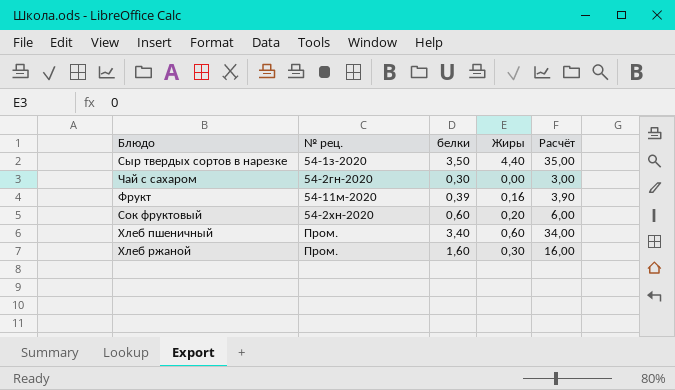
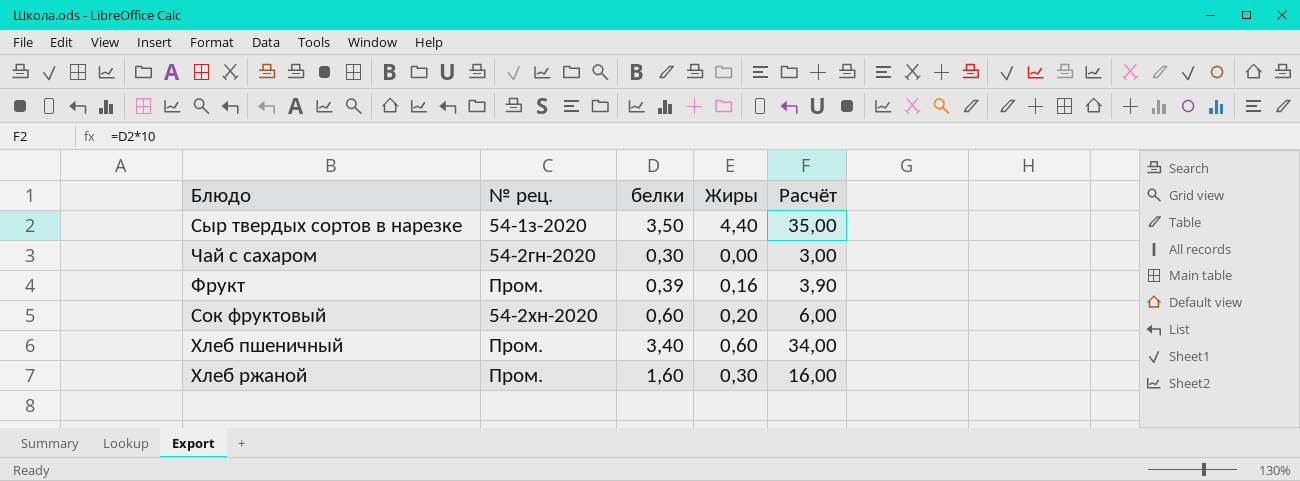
Фрукт | № рец.: 54-11м-2020 -> Пром.

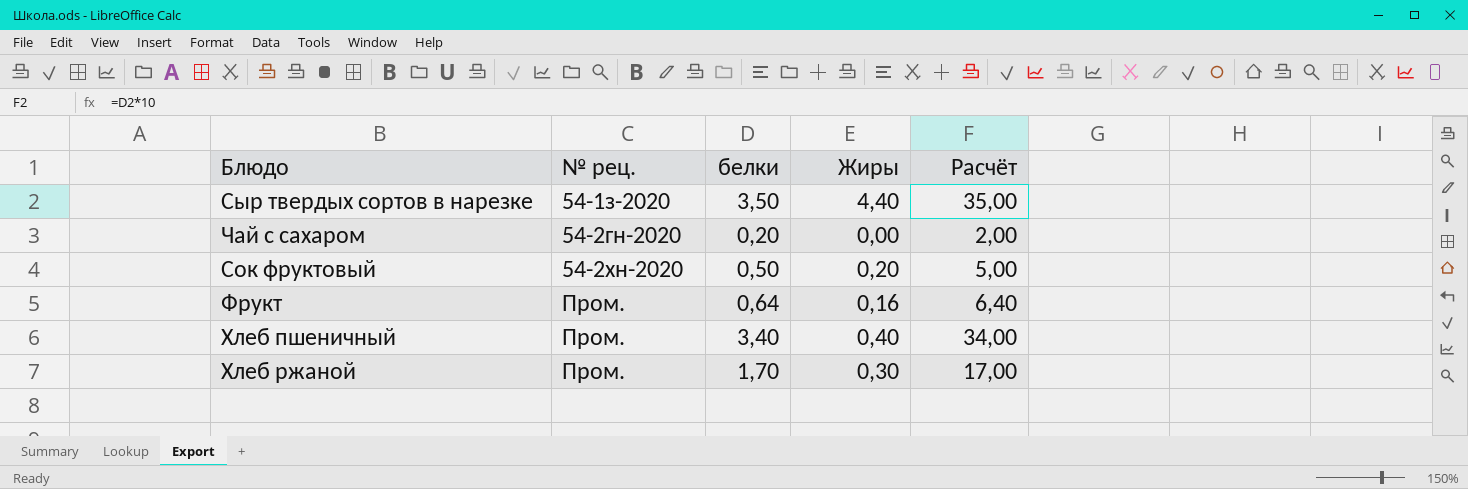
row order: none -> № рец. ascending
Чай с сахаром | белки: 0,30 -> 0,20
Чай с сахаром | Расчёт: 3,00 -> 2,00
Сок фруктовый | белки: 0,60 -> 0,50
Сок фруктовый | Расчёт: 6,00 -> 5,00
Фрукт | белки: 0,39 -> 0,64
Фрукт | Расчёт: 3,90 -> 6,40
Хлеб пшеничный | Жиры: 0,60 -> 0,40
Хлеб ржаной | белки: 1,60 -> 1,70
Хлеб ржаной | Расчёт: 16,00 -> 17,00

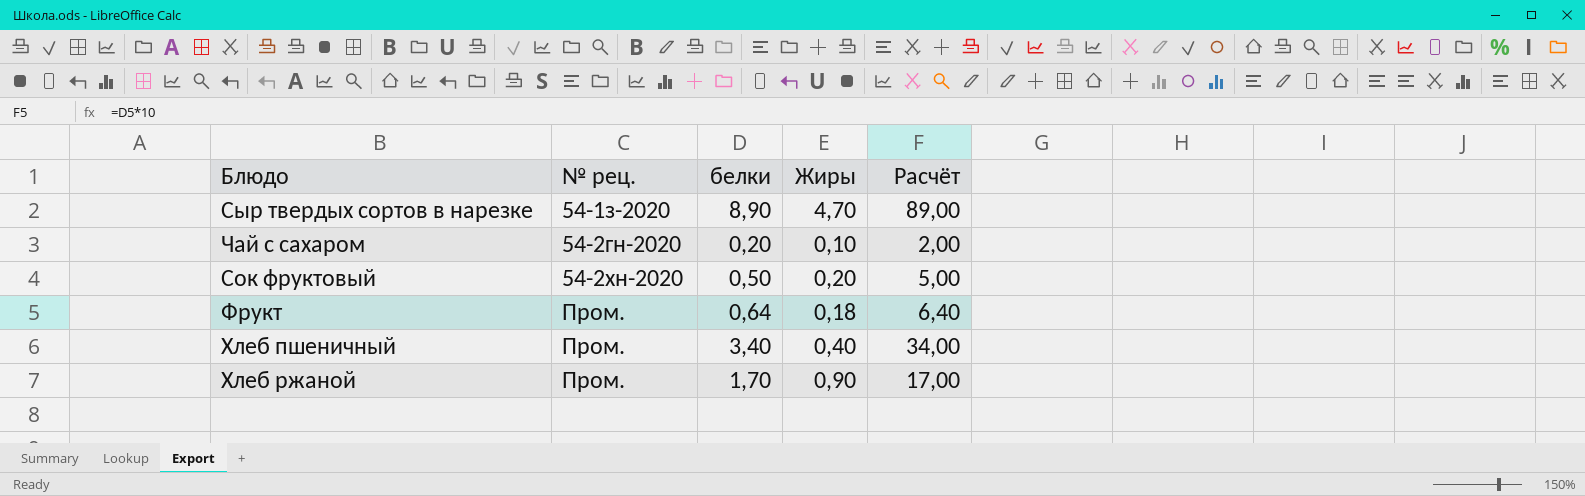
Сыр твердых сортов в нарезке | белки: 3,50 -> 8,90
Сыр твердых сортов в нарезке | Жиры: 4,40 -> 4,70
Сыр твердых сортов в нарезке | Расчёт: 35,00 -> 89,00
Чай с сахаром | Жиры: 0,00 -> 0,10
Фрукт | Жиры: 0,16 -> 0,18
Хлеб ржаной | Жиры: 0,30 -> 0,90

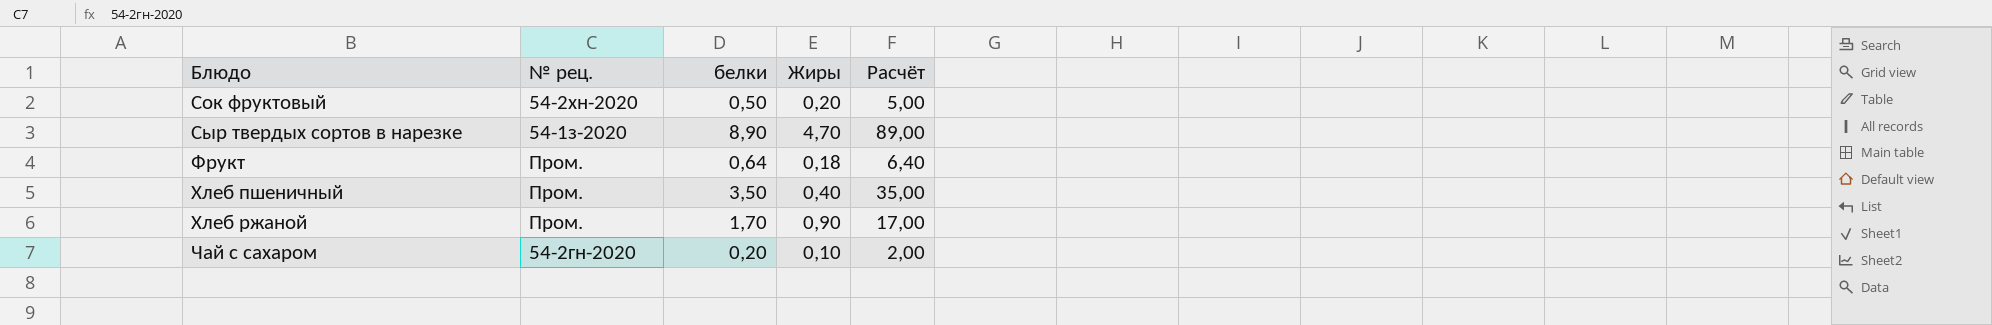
row order: № рец. ascending -> Блюдо ascending
Хлеб пшеничный | белки: 3,40 -> 3,50
Хлеб пшеничный | Расчёт: 34,00 -> 35,00

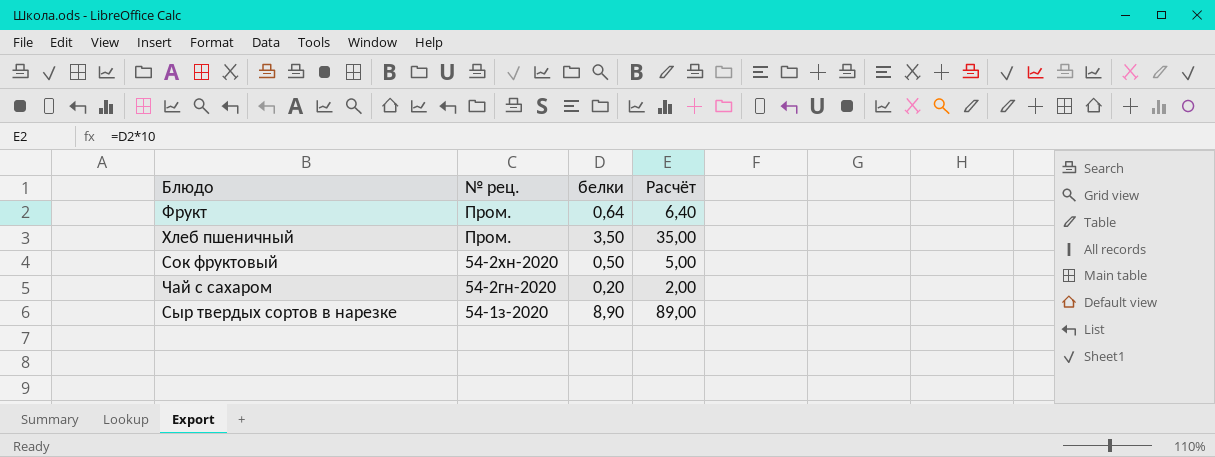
row order: Блюдо ascending -> № рец. descending
column Жиры | position: 4 -> none
row Хлеб ржаной: Пром. | 1,70 | 0,90 | 17,00 -> none

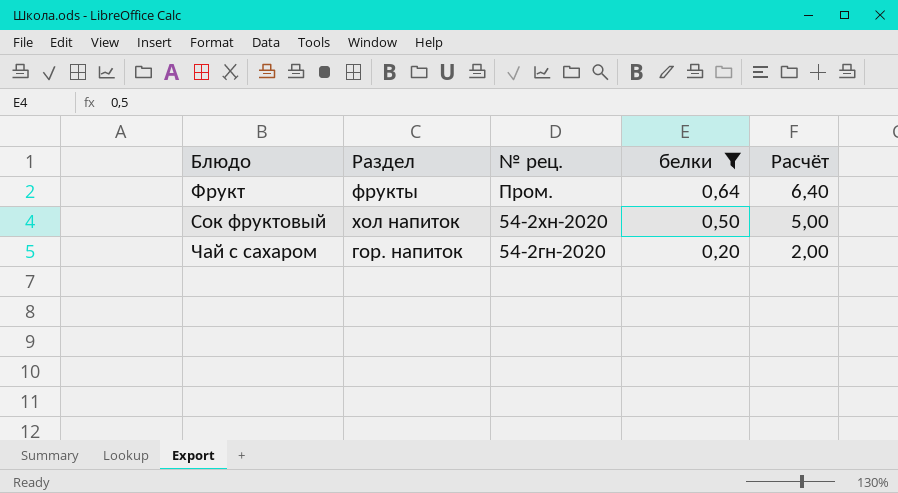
filter: none -> белки <= 0,64
column Раздел | position: none -> 2

